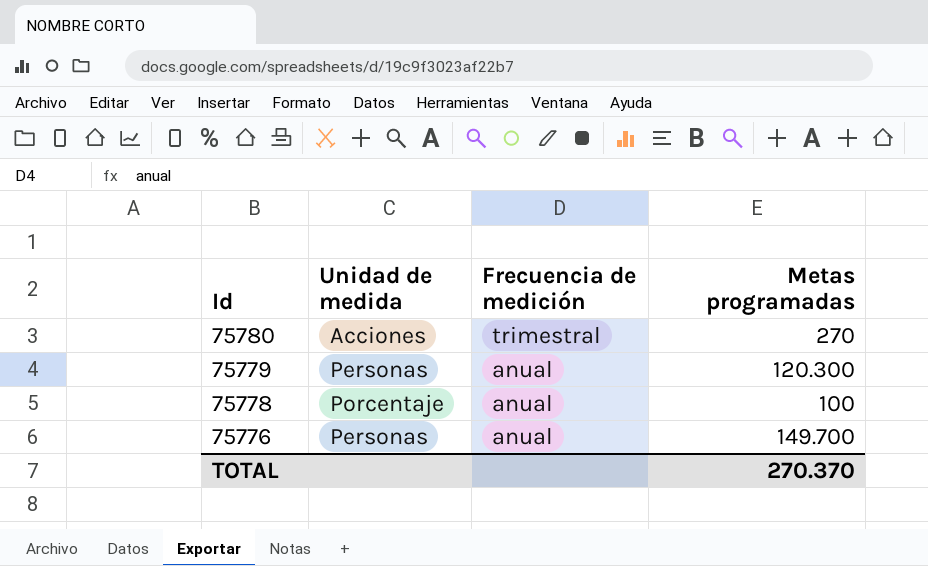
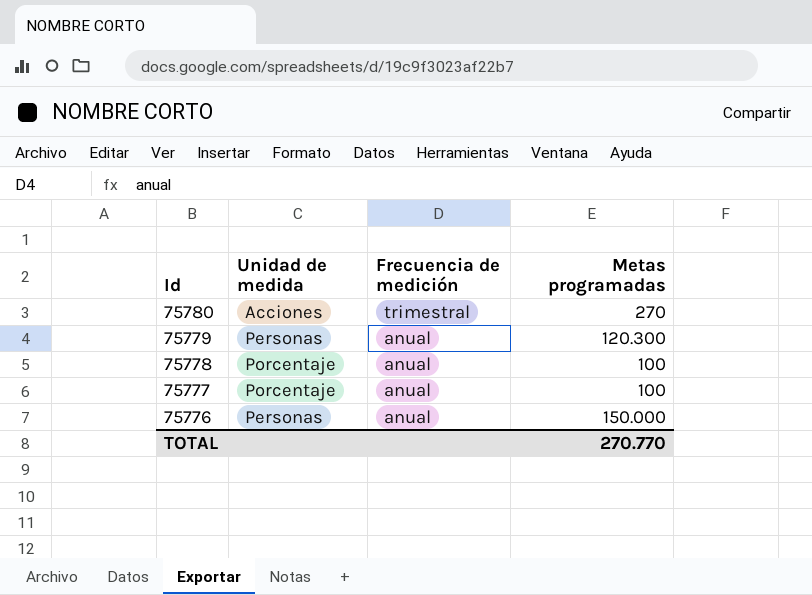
row 75777: none -> Porcentaje | anual | 100
75776 | Metas programadas: 149.700 -> 150.000
TOTAL | Metas programadas: 270.370 -> 270.770

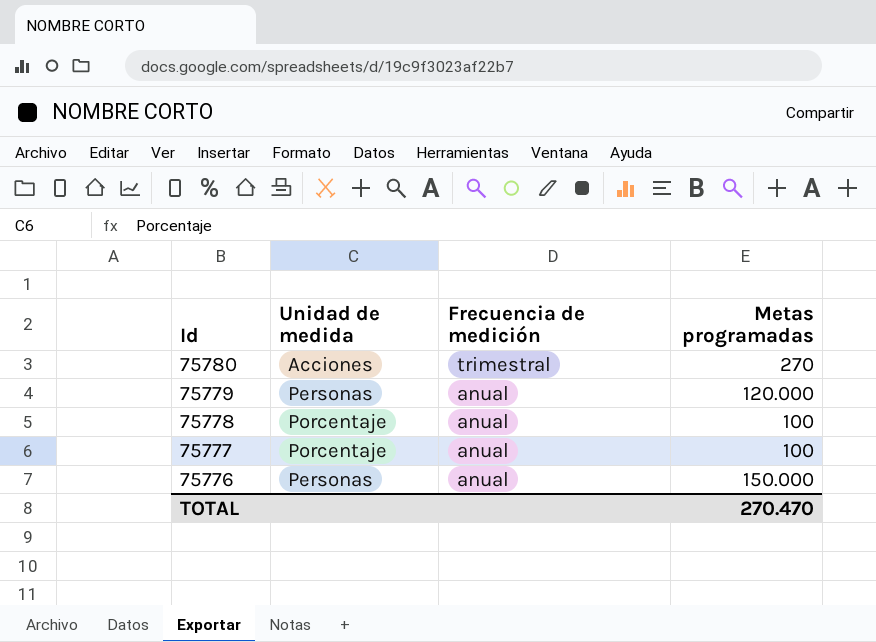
75779 | Metas programadas: 120.300 -> 120.000
TOTAL | Metas programadas: 270.770 -> 270.470

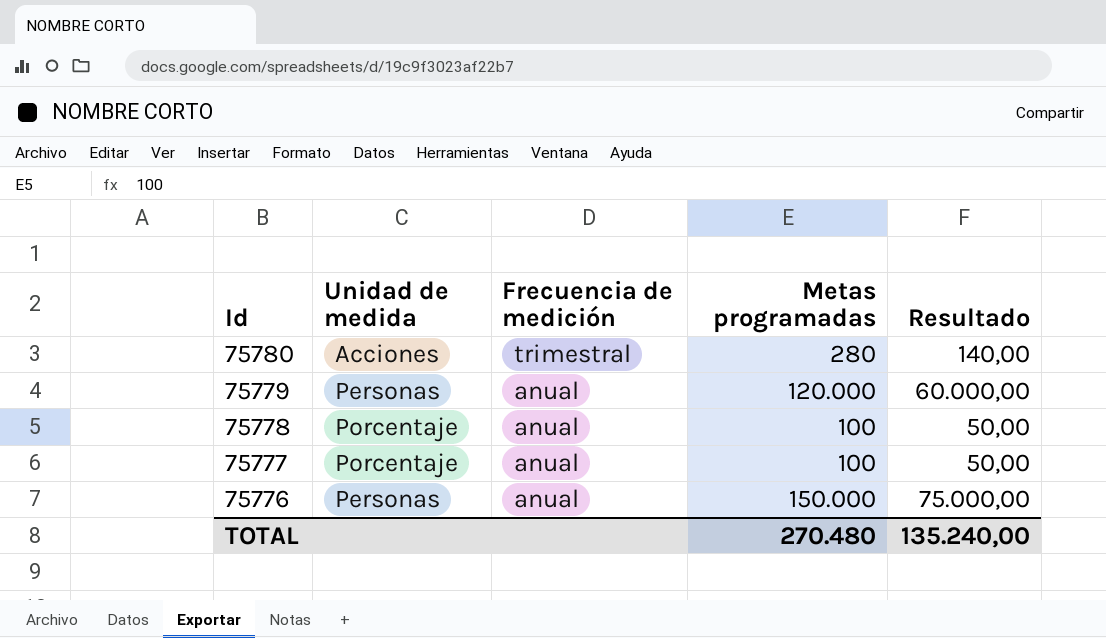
column Resultado | formula: none -> [Metas programadas] * 0,5
75780 | Metas programadas: 270 -> 280
TOTAL | Metas programadas: 270.470 -> 270.480

